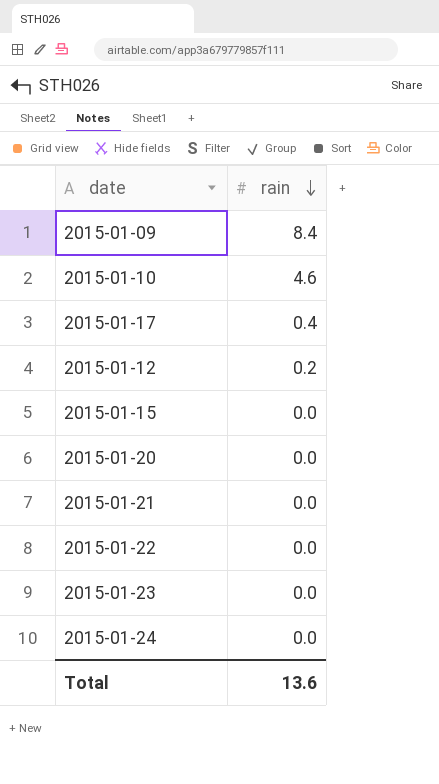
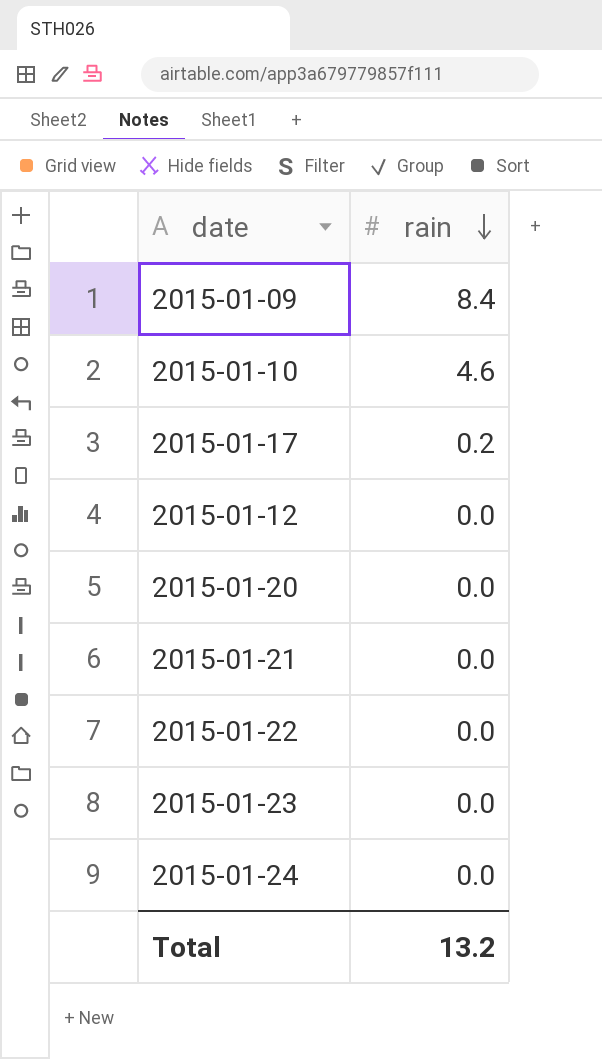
row 2015-01-15: 0.0 -> none
2015-01-17 | rain: 0.4 -> 0.2
2015-01-12 | rain: 0.2 -> 0.0
Total | rain: 13.6 -> 13.2

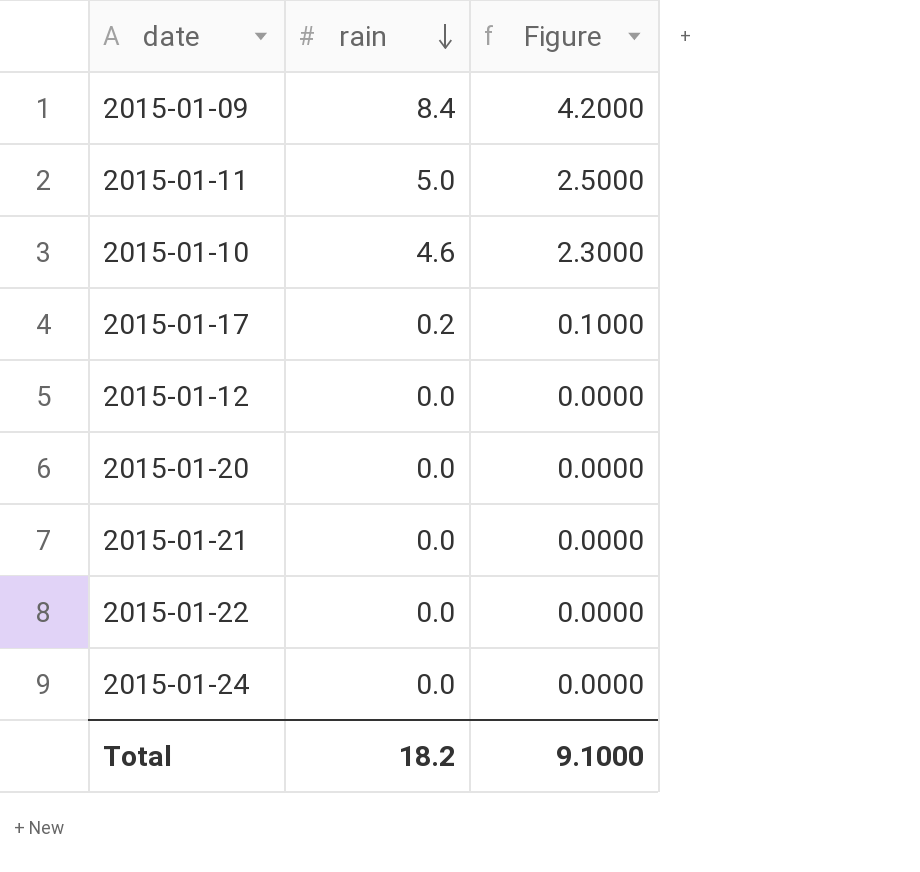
column Figure | formula: none -> [rain] * 0.5
row 2015-01-23: 0.0 -> none
row 2015-01-11: none -> 5.0 | 2.5000
Total | rain: 13.2 -> 18.2

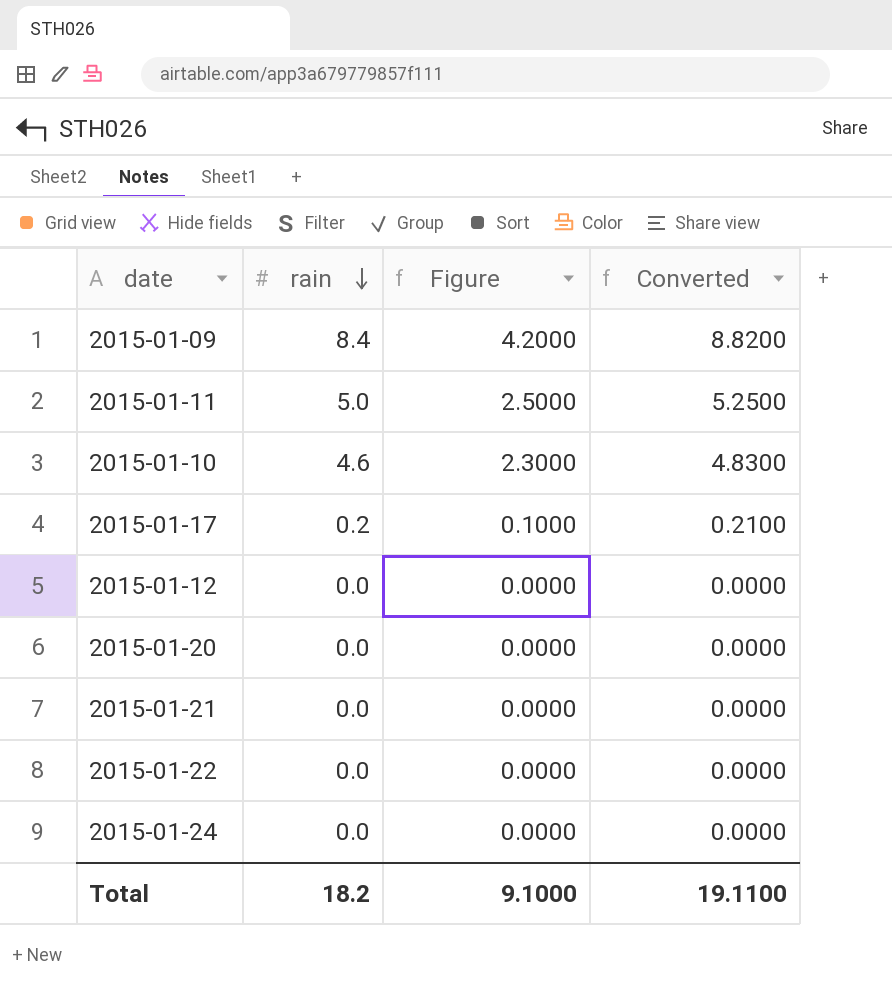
column Converted | formula: none -> [rain] * 1.05

